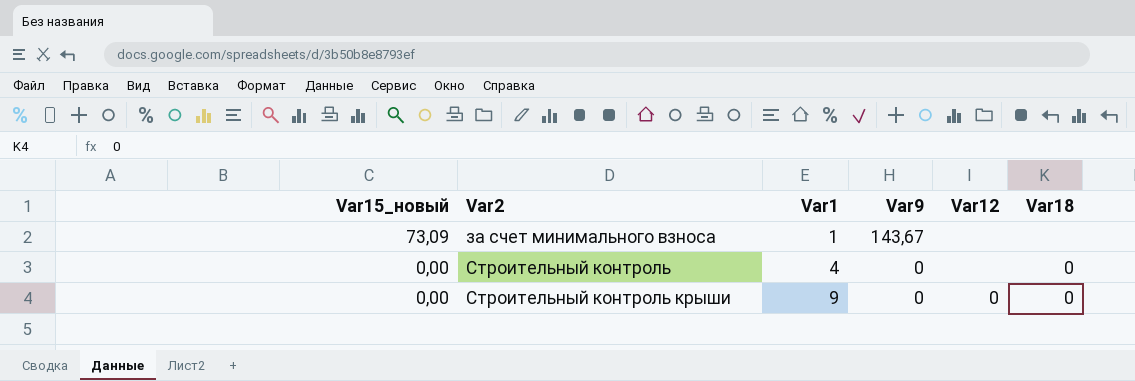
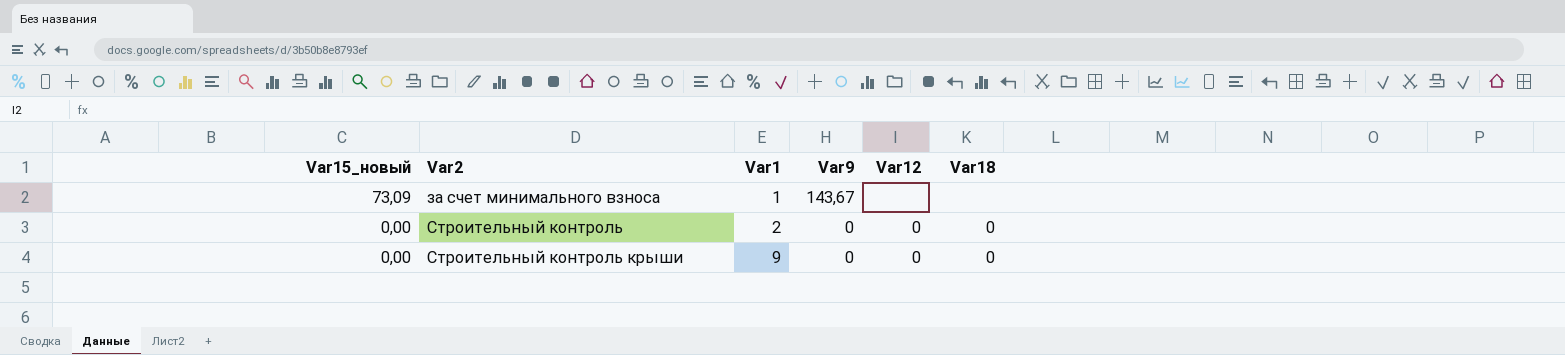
Строительный контроль | Var1: 4 -> 2
Строительный контроль | Var12: none -> 0

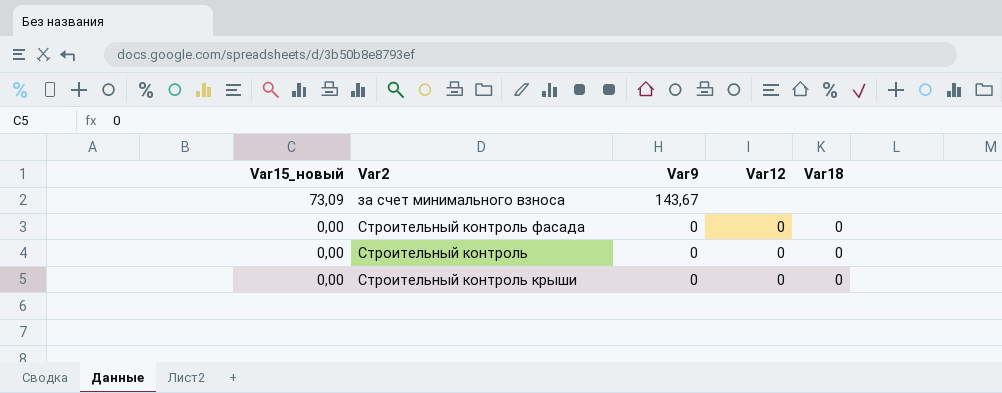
column Var1 | position: 3 -> none
row Строительный контроль фасада: none -> 0,00 | 0 | 0 | 0

